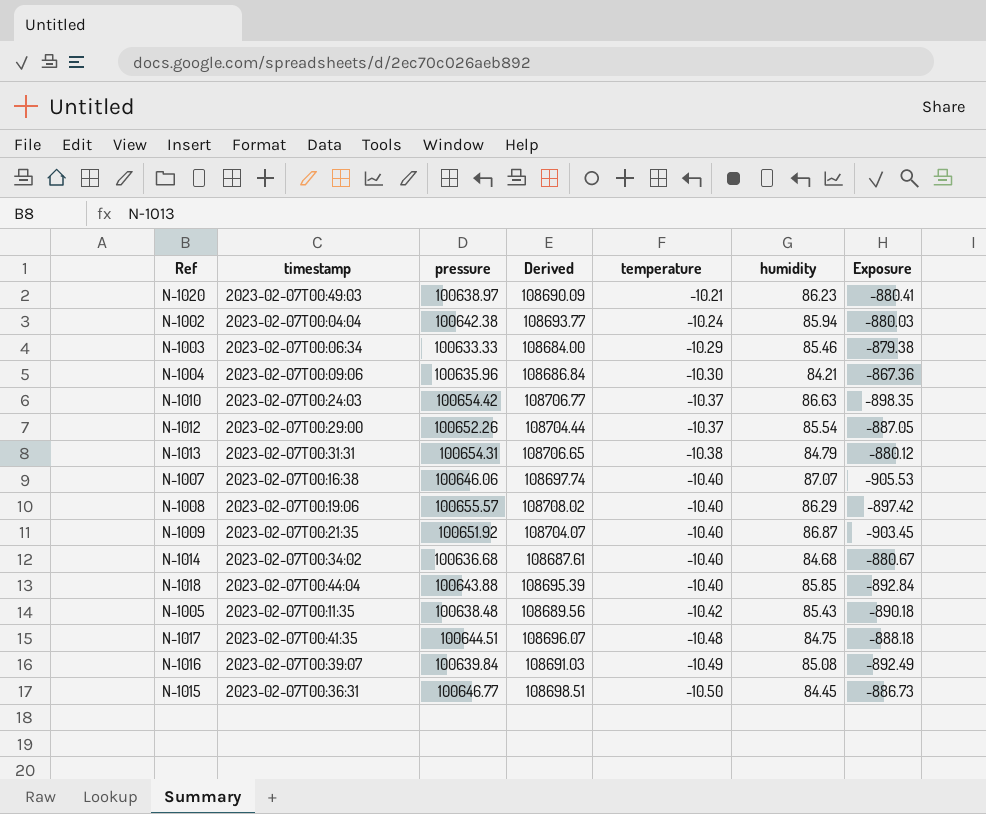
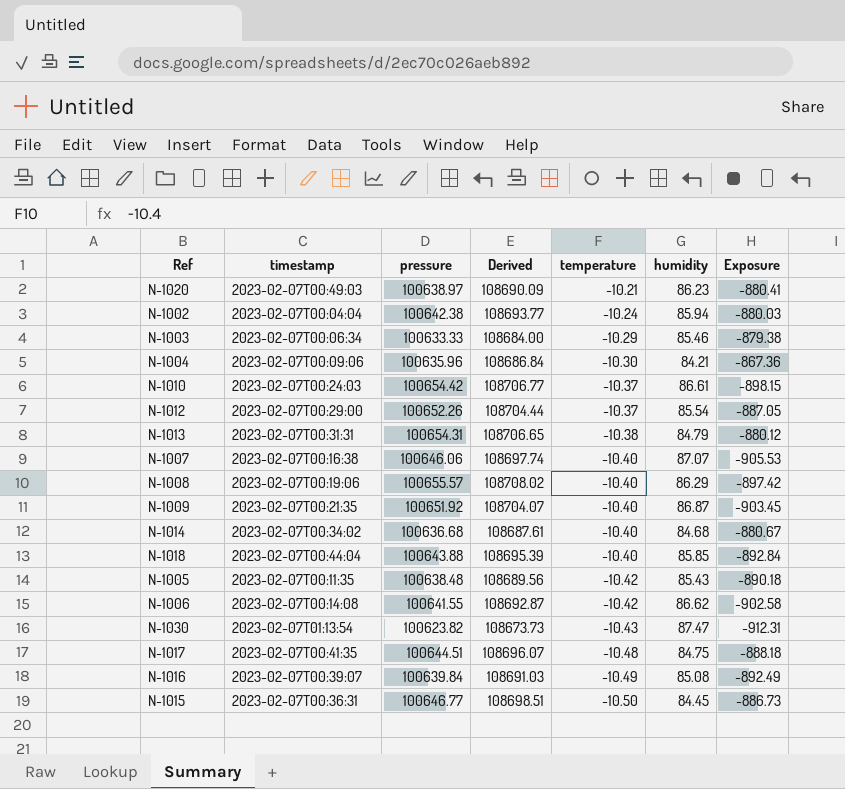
N-1010 | humidity: 86.63 -> 86.61
N-1010 | Exposure: -898.35 -> -898.15
row N-1006: none -> 2023-02-07T00:14:08 | 100641.55 | 108692.87 | -10.42 | 86.62 | -902.58
row N-1030: none -> 2023-02-07T01:13:54 | 100623.82 | 108673.73 | -10.43 | 87.47 | -912.31

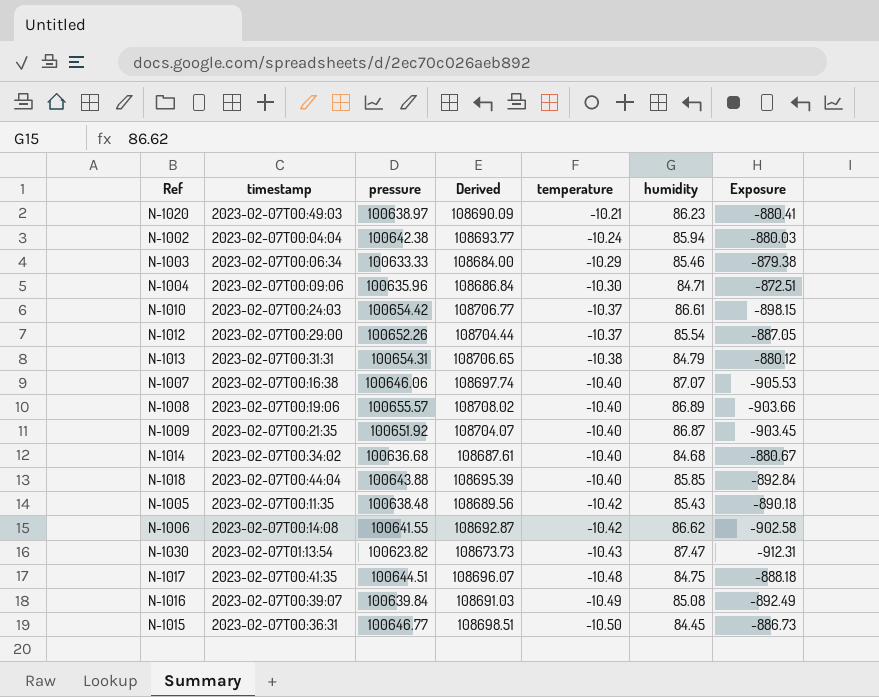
N-1004 | humidity: 84.21 -> 84.71
N-1004 | Exposure: -867.36 -> -872.51
N-1008 | humidity: 86.29 -> 86.89
N-1008 | Exposure: -897.42 -> -903.66

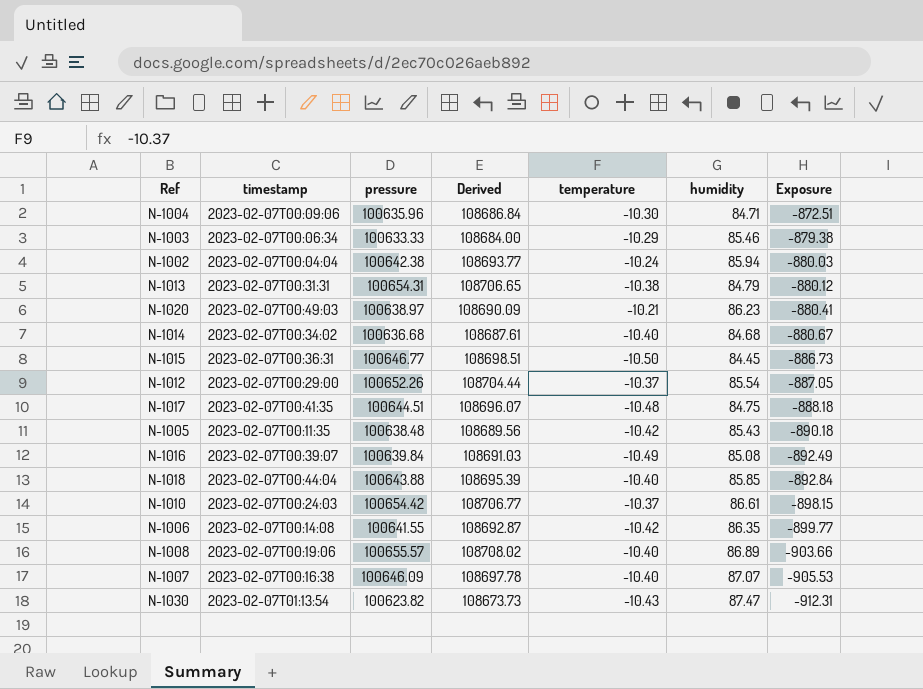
row order: temperature descending -> Exposure descending
row N-1009: 2023-02-07T00:21:35 | 100651.92 | 108704.07 | -10.40 | 86.87 | -903.45 -> none
N-1006 | humidity: 86.62 -> 86.35
N-1006 | Exposure: -902.58 -> -899.77
N-1007 | pressure: 100646.06 -> 100646.09
N-1007 | Derived: 108697.74 -> 108697.78

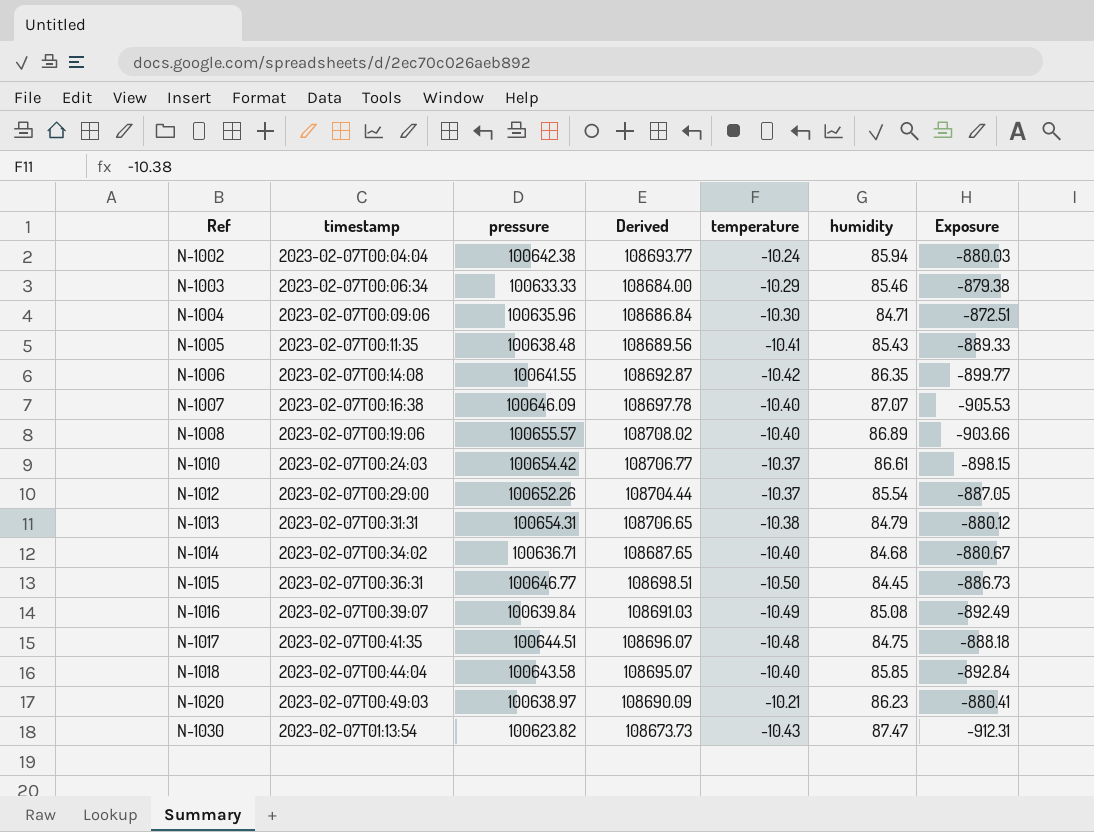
row order: Exposure descending -> Ref ascending
N-1005 | temperature: -10.42 -> -10.41
N-1005 | Exposure: -890.18 -> -889.33
N-1014 | pressure: 100636.68 -> 100636.71
N-1014 | Derived: 108687.61 -> 108687.65
N-1018 | pressure: 100643.88 -> 100643.58
N-1018 | Derived: 108695.39 -> 108695.07

